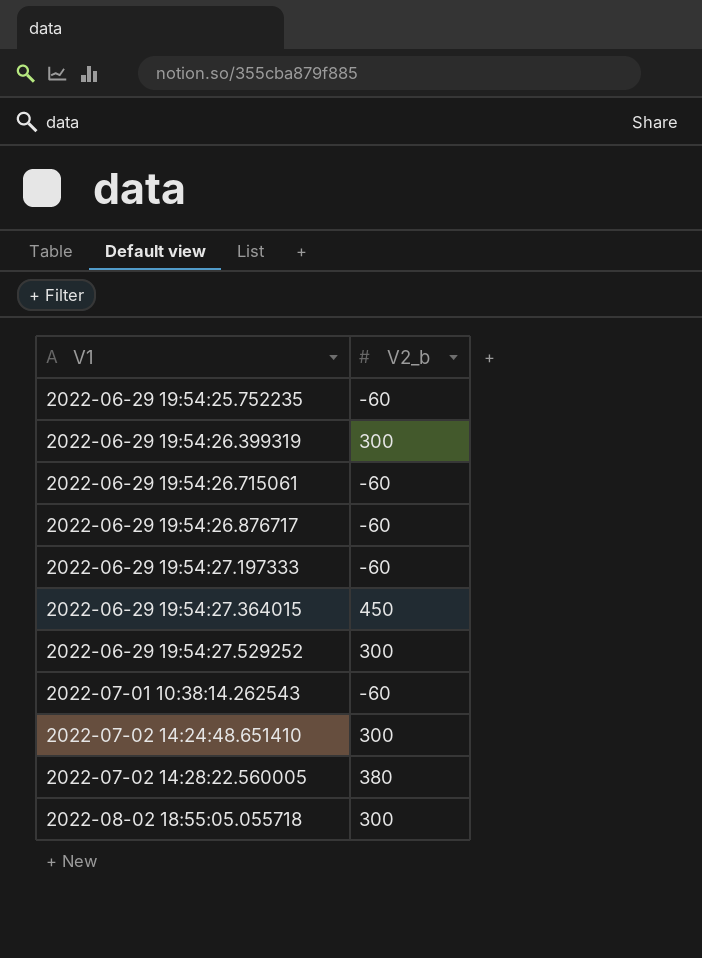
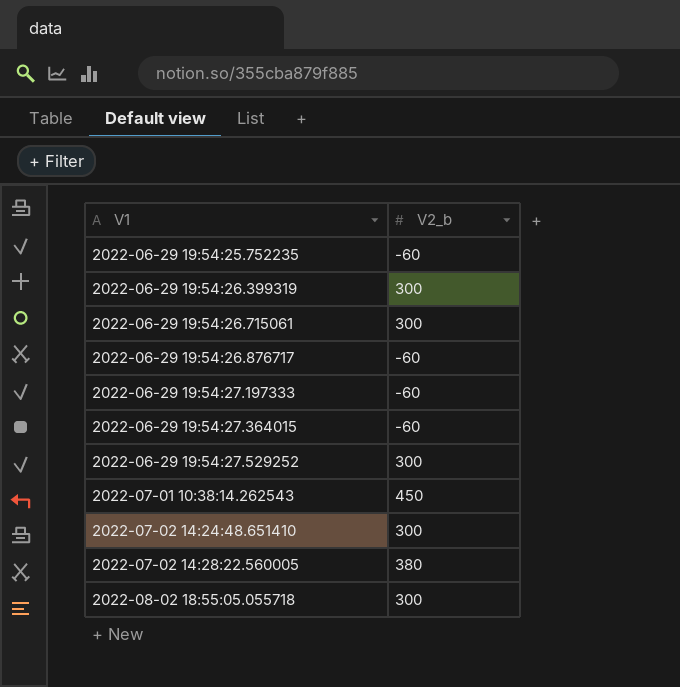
2022-06-29 19:54:26.715061 | V2_b: -60 -> 300
2022-06-29 19:54:27.364015 | V2_b: 450 -> -60
2022-07-01 10:38:14.262543 | V2_b: -60 -> 450

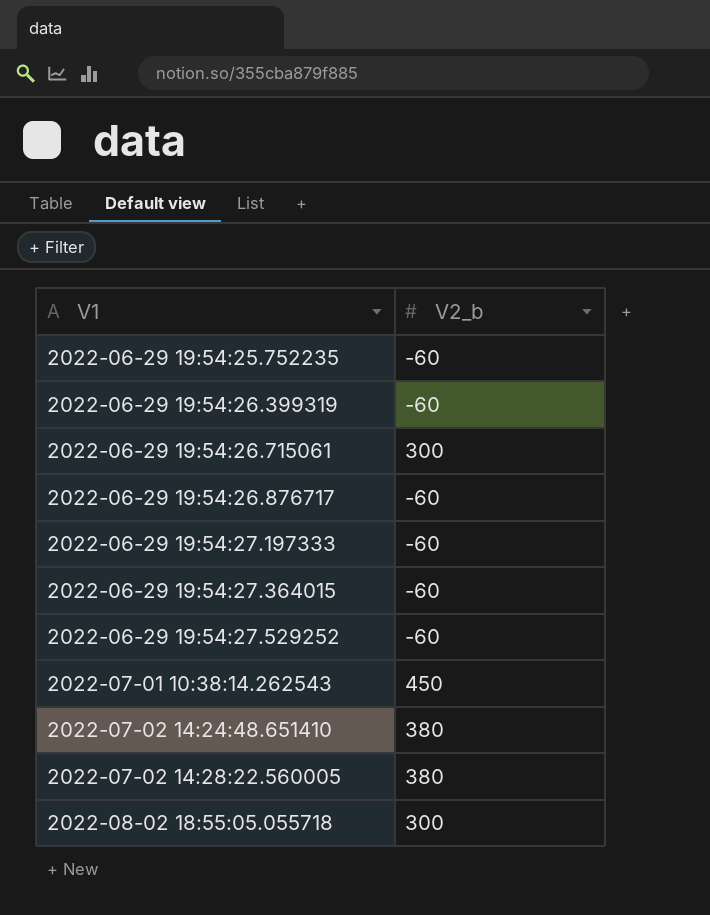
2022-06-29 19:54:26.399319 | V2_b: 300 -> -60
2022-06-29 19:54:27.529252 | V2_b: 300 -> -60
2022-07-02 14:24:48.651410 | V2_b: 300 -> 380

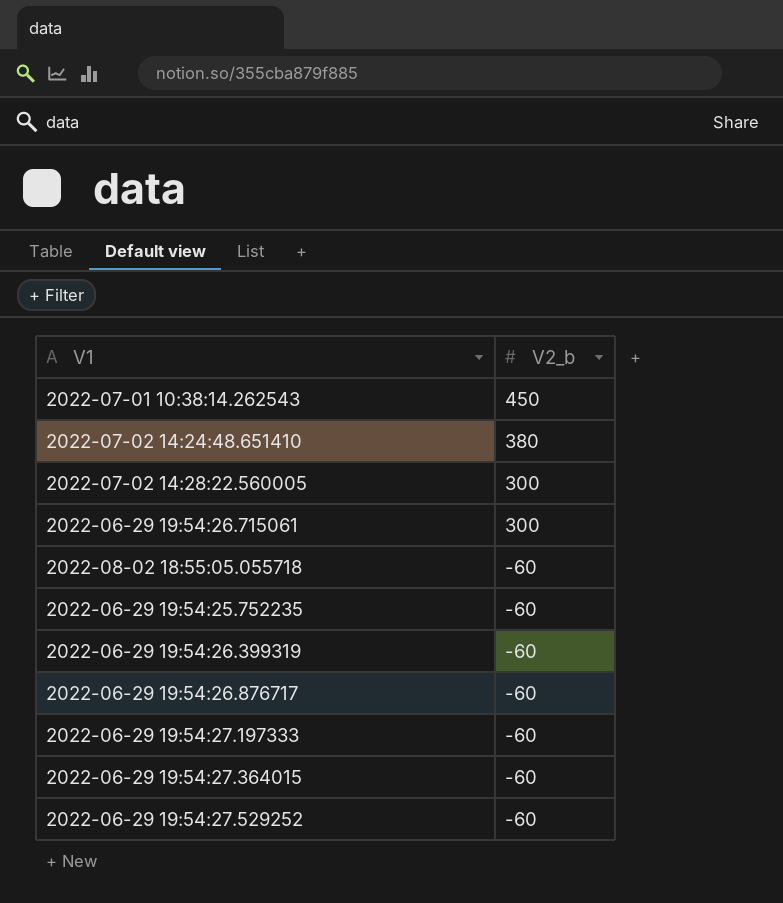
row order: V1 ascending -> V2_b descending
2022-07-02 14:28:22.560005 | V2_b: 380 -> 300
2022-08-02 18:55:05.055718 | V2_b: 300 -> -60

